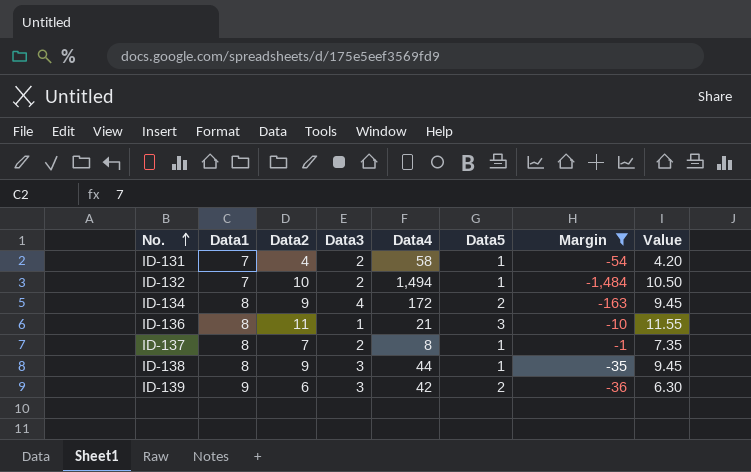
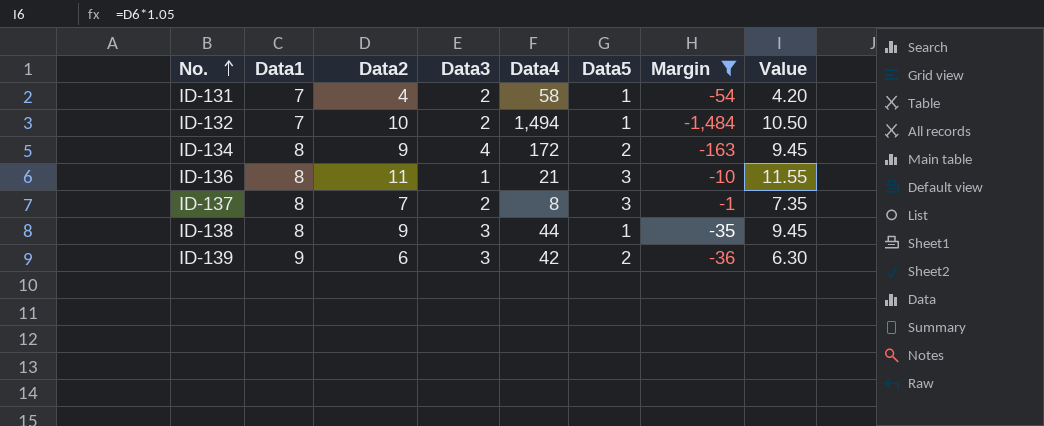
ID-137 | Data5: 1 -> 3

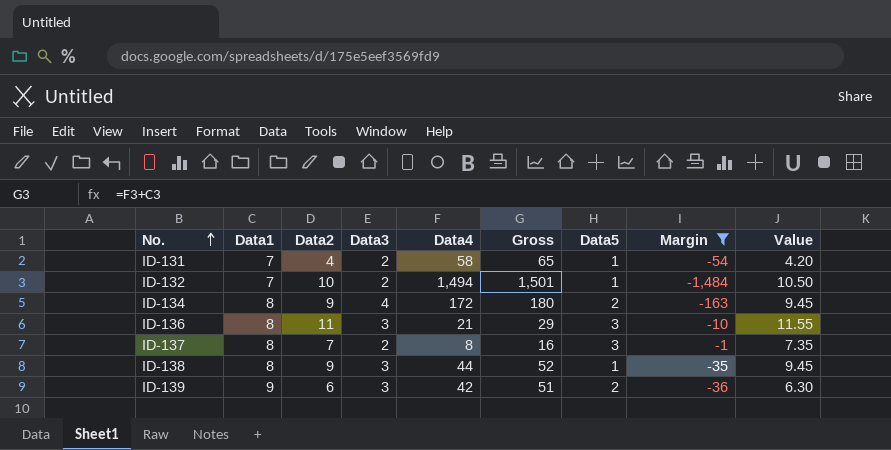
column Gross | formula: none -> [Data1] + [Data4]
ID-136 | Data3: 1 -> 3

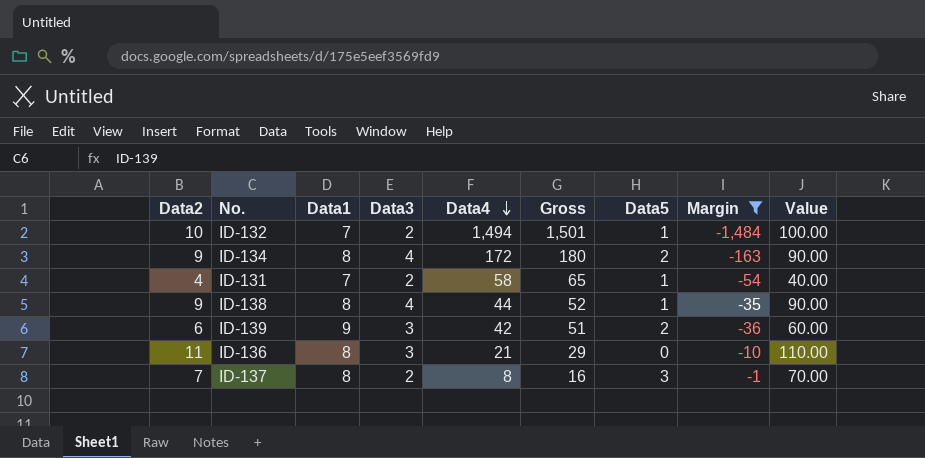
row order: No. ascending -> Data4 descending
column Data2 | position: 3 -> 1
column Value | formula: [Data2] * 1.05 -> [Data2] * 10
ID-138 | Data3: 3 -> 4
ID-136 | Data5: 3 -> 0

